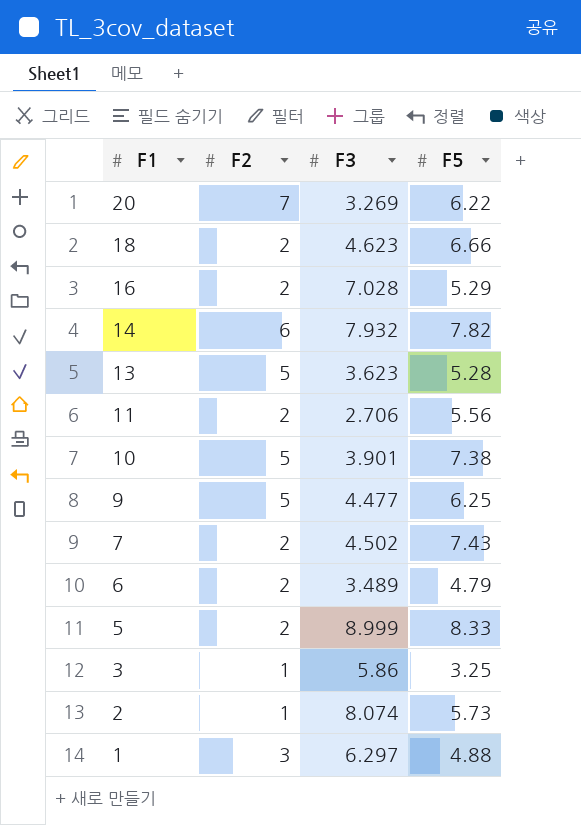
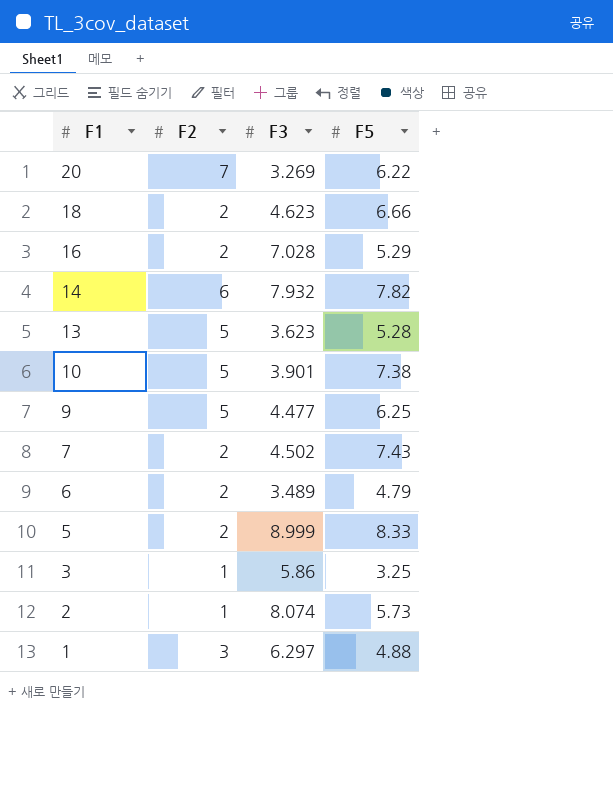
row 11: 2 | 2.706 | 5.56 -> none

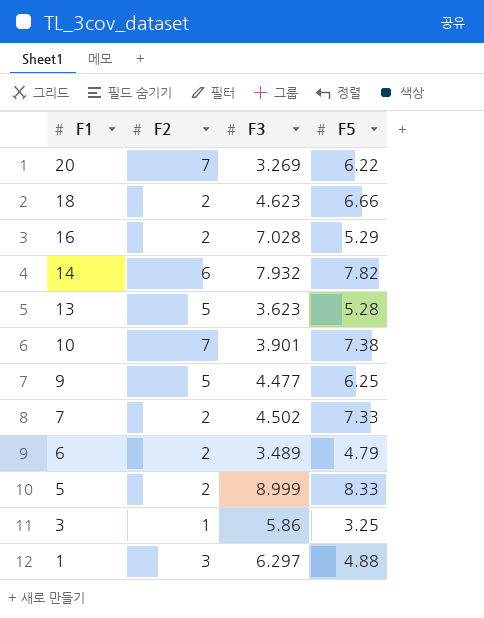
row 2: 1 | 8.074 | 5.73 -> none
10 | F2: 5 -> 7
7 | F5: 7.43 -> 7.33

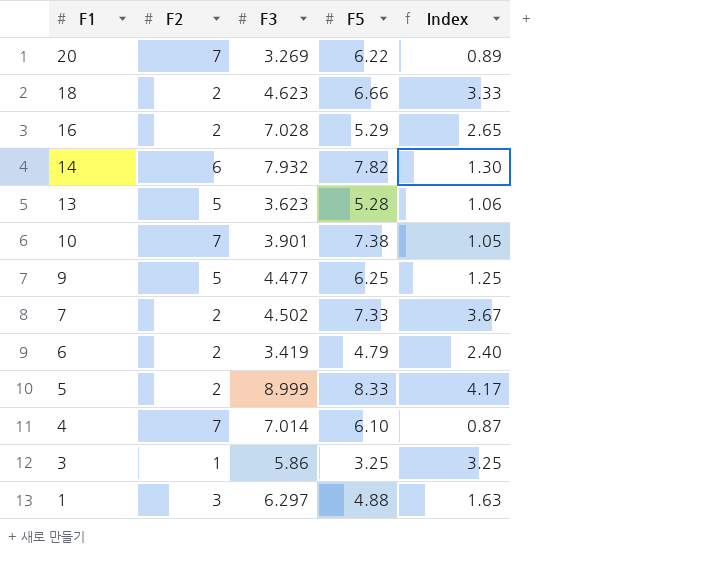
column Index | formula: none -> [F5] / [F2]
6 | F3: 3.489 -> 3.419
row 4: none -> 7 | 7.014 | 6.10 | 0.87

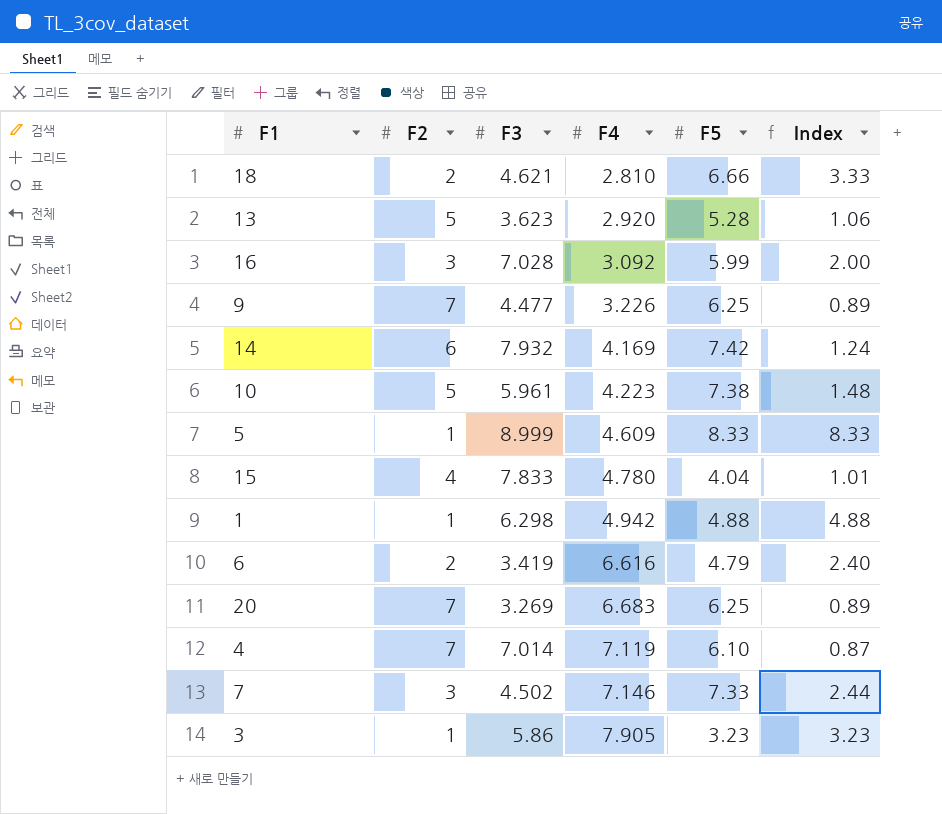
row order: F1 descending -> F4 ascending
column F4 | position: none -> 4
18 | F3: 4.623 -> 4.621
16 | F2: 2 -> 3
16 | F5: 5.29 -> 5.99
16 | Index: 2.65 -> 2.00
9 | F2: 5 -> 7
9 | Index: 1.25 -> 0.89
14 | F5: 7.82 -> 7.42
14 | Index: 1.30 -> 1.24
10 | F2: 7 -> 5
10 | F3: 3.901 -> 5.961
10 | Index: 1.05 -> 1.48
5 | F2: 2 -> 1
5 | Index: 4.17 -> 8.33
row 15: none -> 4 | 7.833 | 4.780 | 4.04 | 1.01
1 | F2: 3 -> 1
1 | F3: 6.297 -> 6.298
1 | Index: 1.63 -> 4.88
20 | F5: 6.22 -> 6.25
7 | F2: 2 -> 3
7 | Index: 3.67 -> 2.44
3 | F5: 3.25 -> 3.23
3 | Index: 3.25 -> 3.23

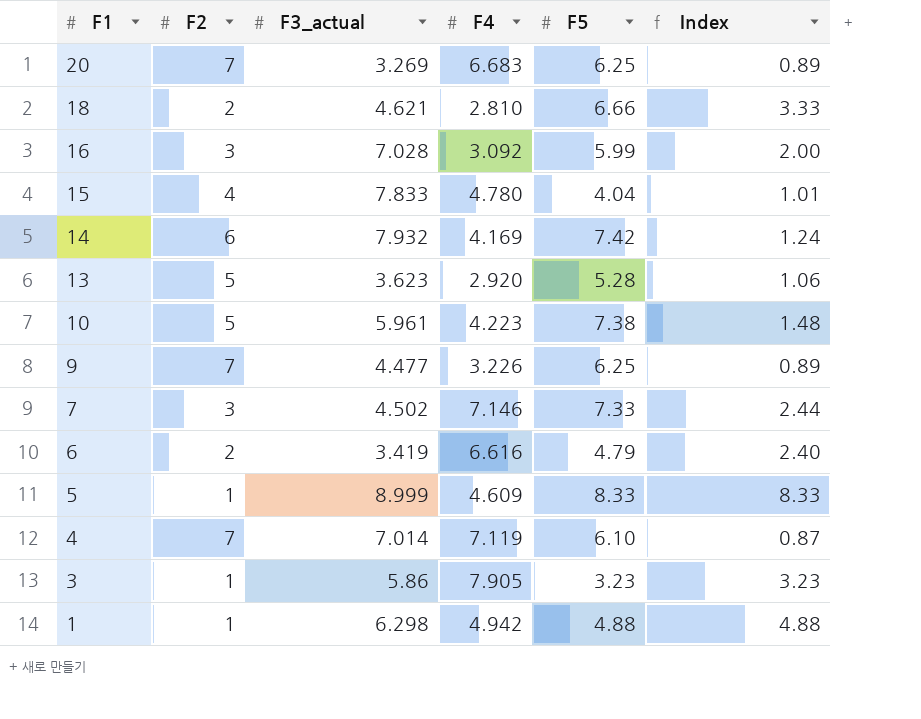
row order: F4 ascending -> F1 descending
column name: F3 -> F3_actual

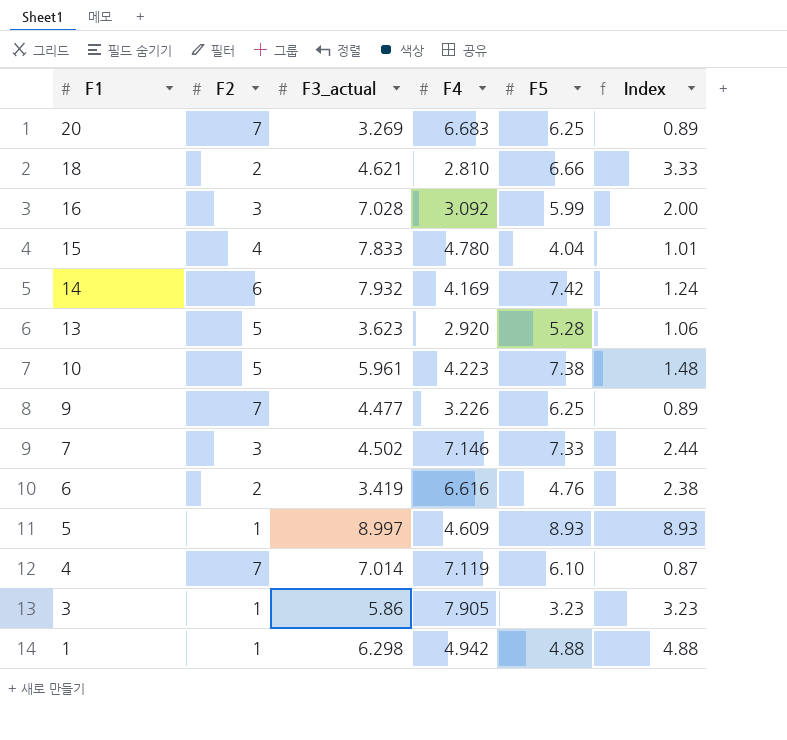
6 | F5: 4.79 -> 4.76
6 | Index: 2.40 -> 2.38
5 | F3_actual: 8.999 -> 8.997
5 | F5: 8.33 -> 8.93
5 | Index: 8.33 -> 8.93

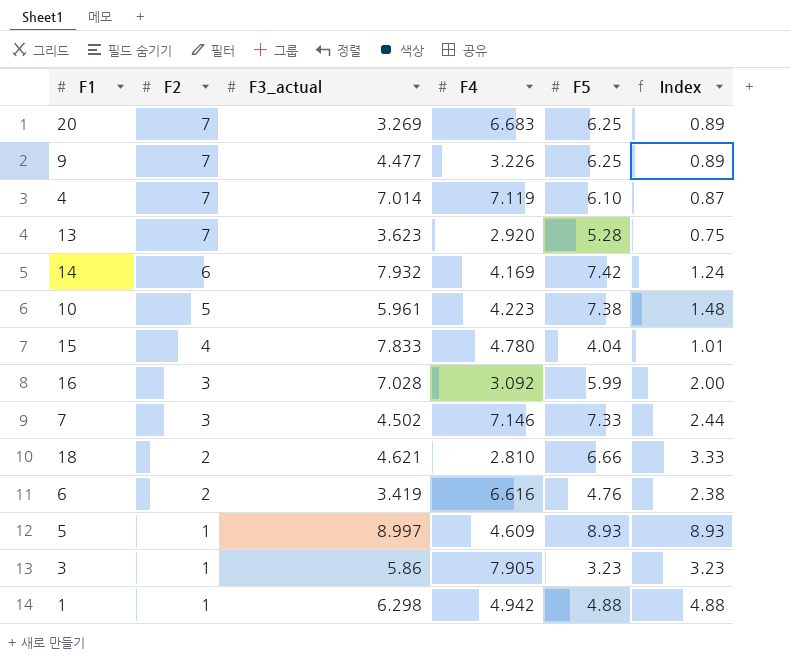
row order: F1 descending -> F2 descending
13 | F2: 5 -> 7
13 | Index: 1.06 -> 0.75

